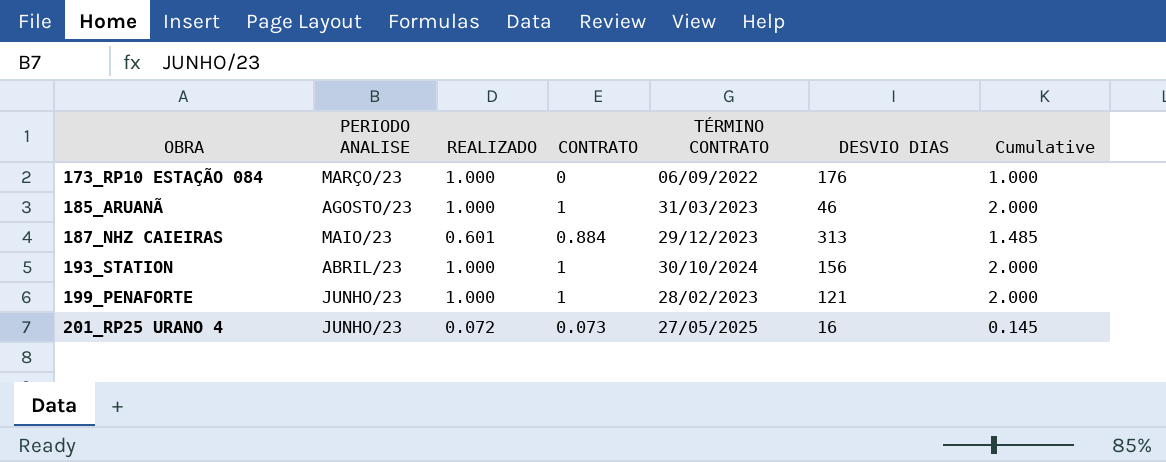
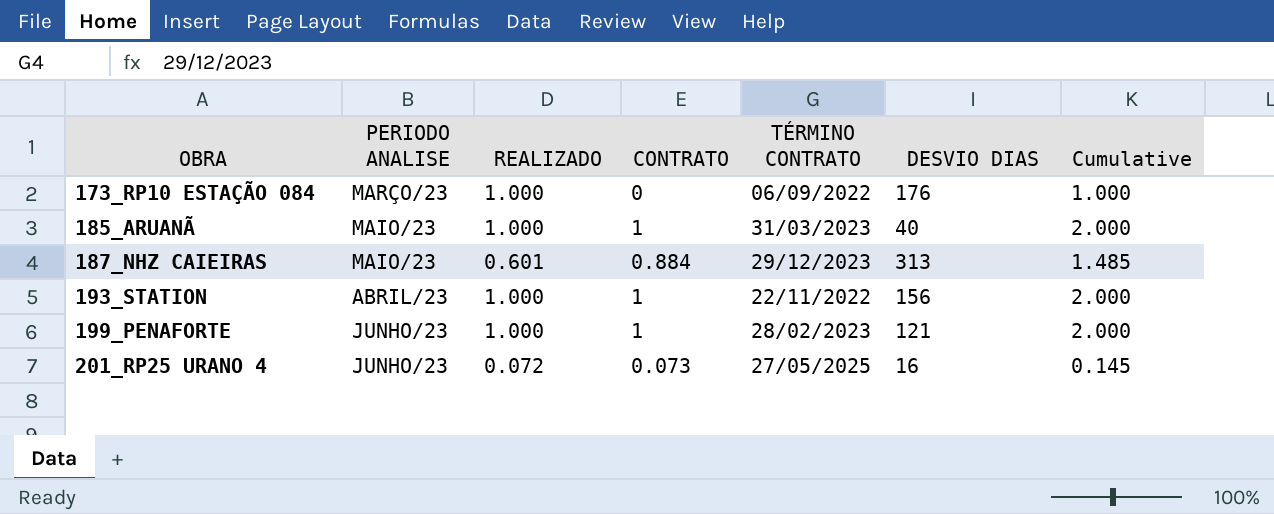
185_ARUANÃ | PERIODO ANALISE: AGOSTO/23 -> MAIO/23
185_ARUANÃ | DESVIO DIAS: 46 -> 40
193_STATION | TÉRMINO CONTRATO: 30/10/2024 -> 22/11/2022

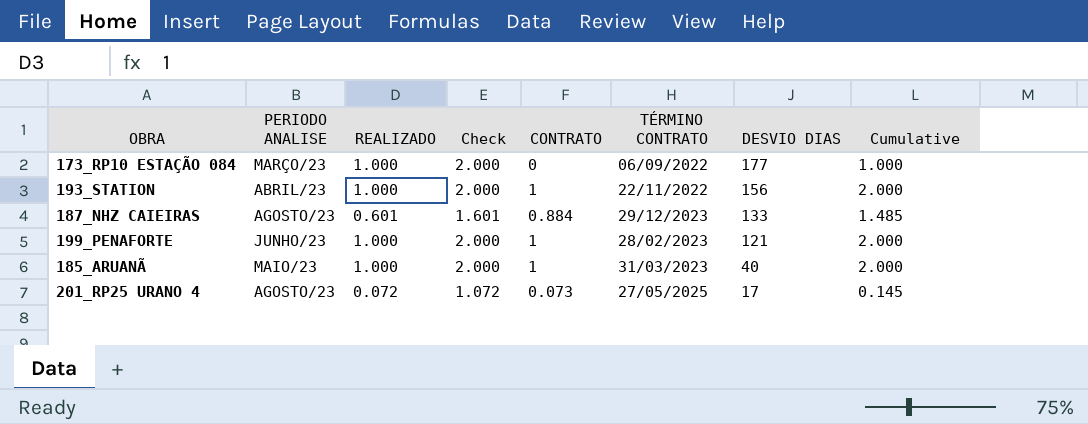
row order: OBRA ascending -> DESVIO DIAS descending
column Check | formula: none -> [REALIZADO] + 1
173_RP10 ESTAÇÃO 084 | DESVIO DIAS: 176 -> 177
187_NHZ CAIEIRAS | PERIODO ANALISE: MAIO/23 -> AGOSTO/23
187_NHZ CAIEIRAS | DESVIO DIAS: 313 -> 133
201_RP25 URANO 4 | PERIODO ANALISE: JUNHO/23 -> AGOSTO/23
201_RP25 URANO 4 | DESVIO DIAS: 16 -> 17

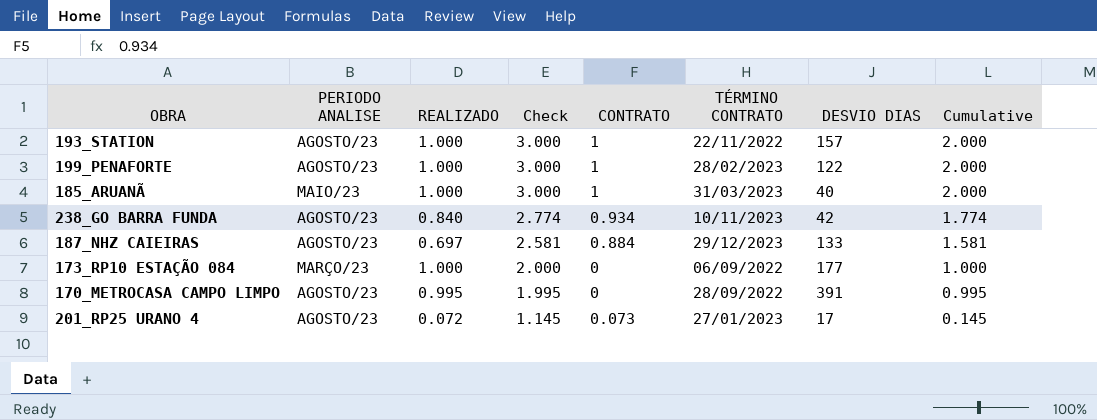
row order: DESVIO DIAS descending -> Check descending
column Check | formula: [REALIZADO] + 1 -> [Cumulative] + 1
193_STATION | PERIODO ANALISE: ABRIL/23 -> AGOSTO/23
193_STATION | DESVIO DIAS: 156 -> 157
199_PENAFORTE | PERIODO ANALISE: JUNHO/23 -> AGOSTO/23
199_PENAFORTE | DESVIO DIAS: 121 -> 122
row 238_GO BARRA FUNDA: none -> AGOSTO/23 | 0.840 | 2.774 | 0.934 | 10/11/2023 | 42 | 1.774
187_NHZ CAIEIRAS | REALIZADO: 0.601 -> 0.697
187_NHZ CAIEIRAS | Cumulative: 1.485 -> 1.581
row 170_METROCASA CAMPO LIMPO: none -> AGOSTO/23 | 0.995 | 1.995 | 0 | 28/09/2022 | 391 | 0.995
201_RP25 URANO 4 | TÉRMINO CONTRATO: 27/05/2025 -> 27/01/2023

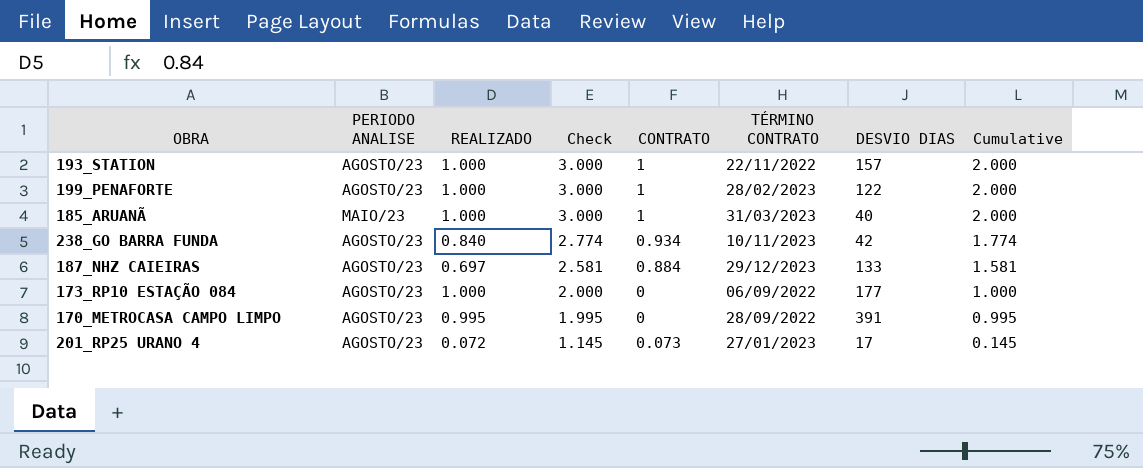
173_RP10 ESTAÇÃO 084 | PERIODO ANALISE: MARÇO/23 -> AGOSTO/23

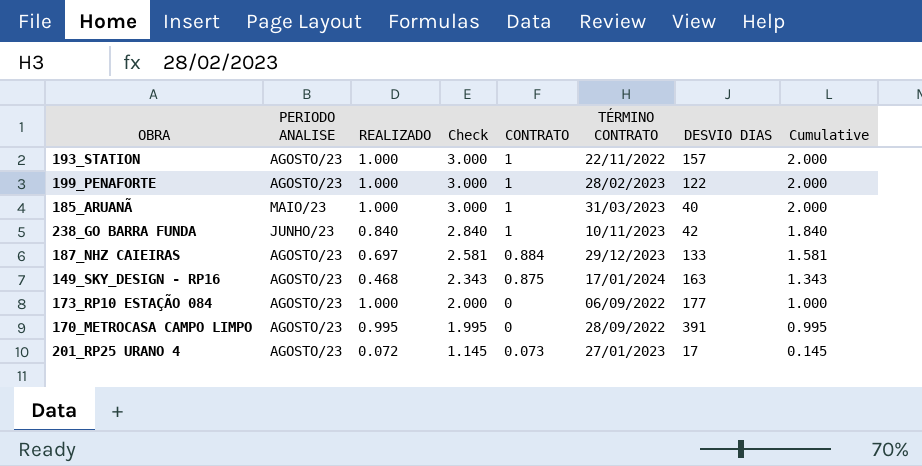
238_GO BARRA FUNDA | PERIODO ANALISE: AGOSTO/23 -> JUNHO/23
238_GO BARRA FUNDA | Check: 2.774 -> 2.840
238_GO BARRA FUNDA | CONTRATO: 0.934 -> 1
238_GO BARRA FUNDA | Cumulative: 1.774 -> 1.840
row 149_SKY_DESIGN - RP16: none -> AGOSTO/23 | 0.468 | 2.343 | 0.875 | 17/01/2024 | 163 | 1.343

